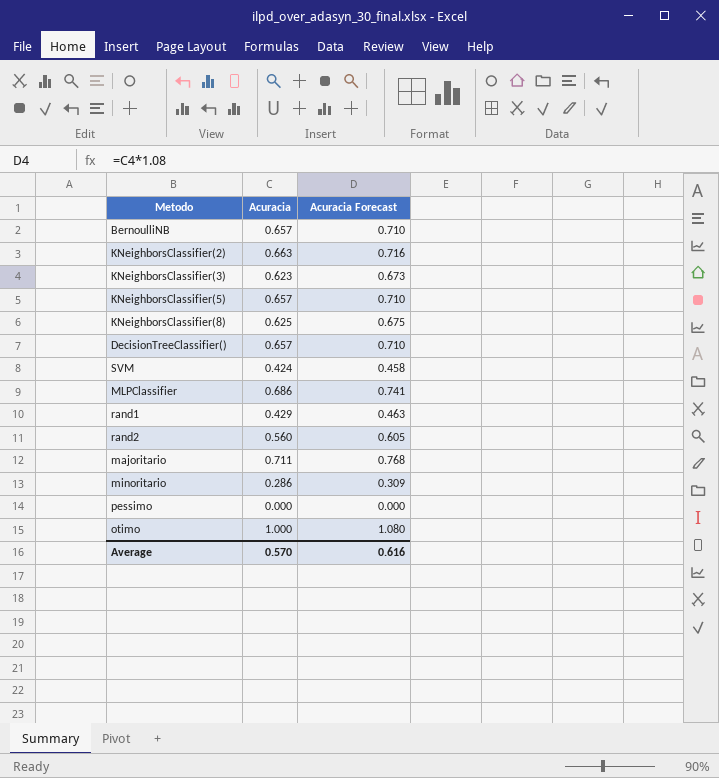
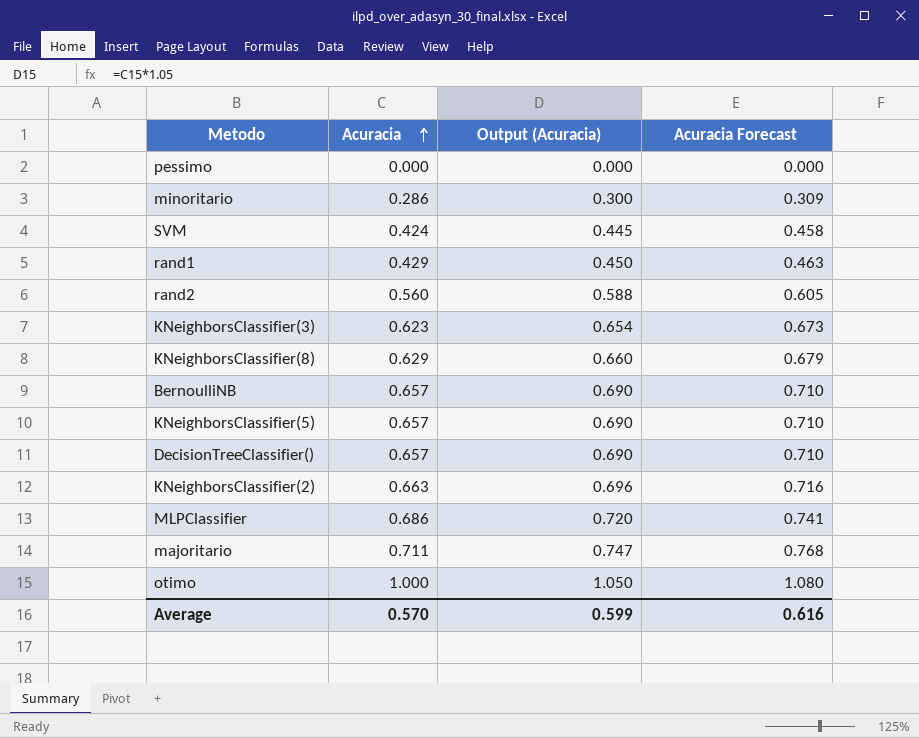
row order: none -> Acuracia ascending
column Output (Acuracia) | formula: none -> [Acuracia] * 1.05
KNeighborsClassifier(8) | Acuracia: 0.625 -> 0.629
KNeighborsClassifier(8) | Acuracia Forecast: 0.675 -> 0.679

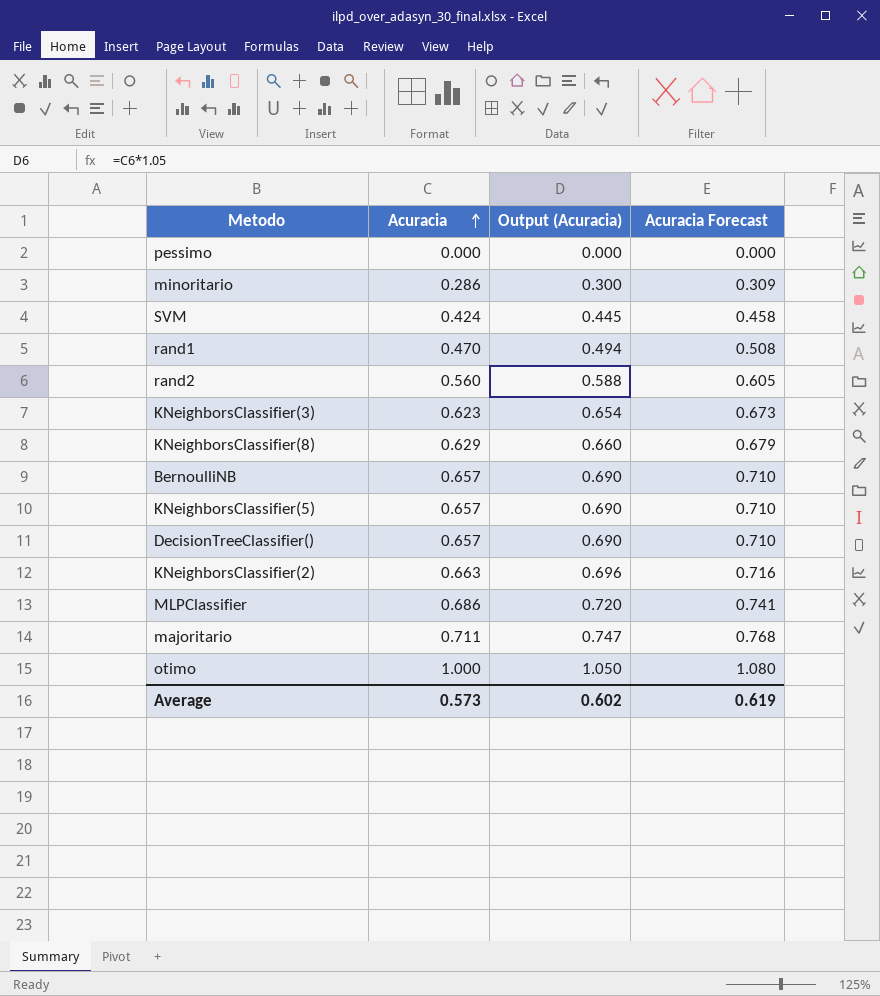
rand1 | Acuracia: 0.429 -> 0.470
rand1 | Output (Acuracia): 0.450 -> 0.494
rand1 | Acuracia Forecast: 0.463 -> 0.508
Average | Acuracia: 0.570 -> 0.573
Average | Output (Acuracia): 0.599 -> 0.602
Average | Acuracia Forecast: 0.616 -> 0.619

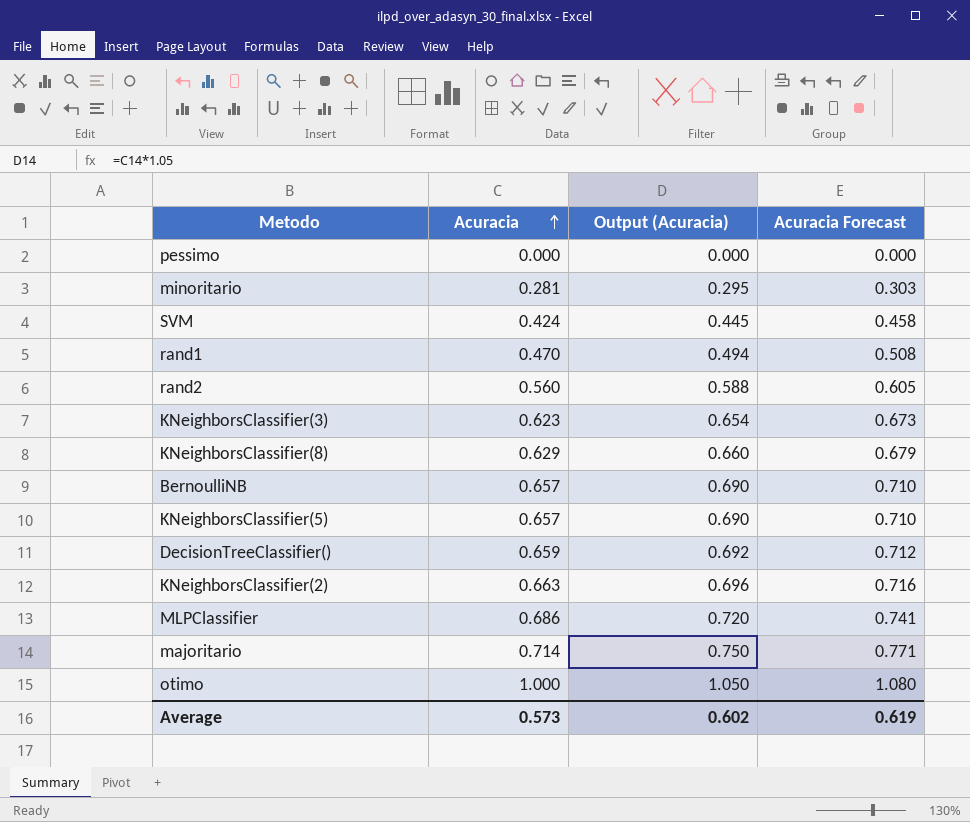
minoritario | Acuracia: 0.286 -> 0.281
minoritario | Output (Acuracia): 0.300 -> 0.295
minoritario | Acuracia Forecast: 0.309 -> 0.303
DecisionTreeClassifier() | Acuracia: 0.657 -> 0.659
DecisionTreeClassifier() | Output (Acuracia): 0.690 -> 0.692
DecisionTreeClassifier() | Acuracia Forecast: 0.710 -> 0.712
majoritario | Acuracia: 0.711 -> 0.714
majoritario | Output (Acuracia): 0.747 -> 0.750
majoritario | Acuracia Forecast: 0.768 -> 0.771

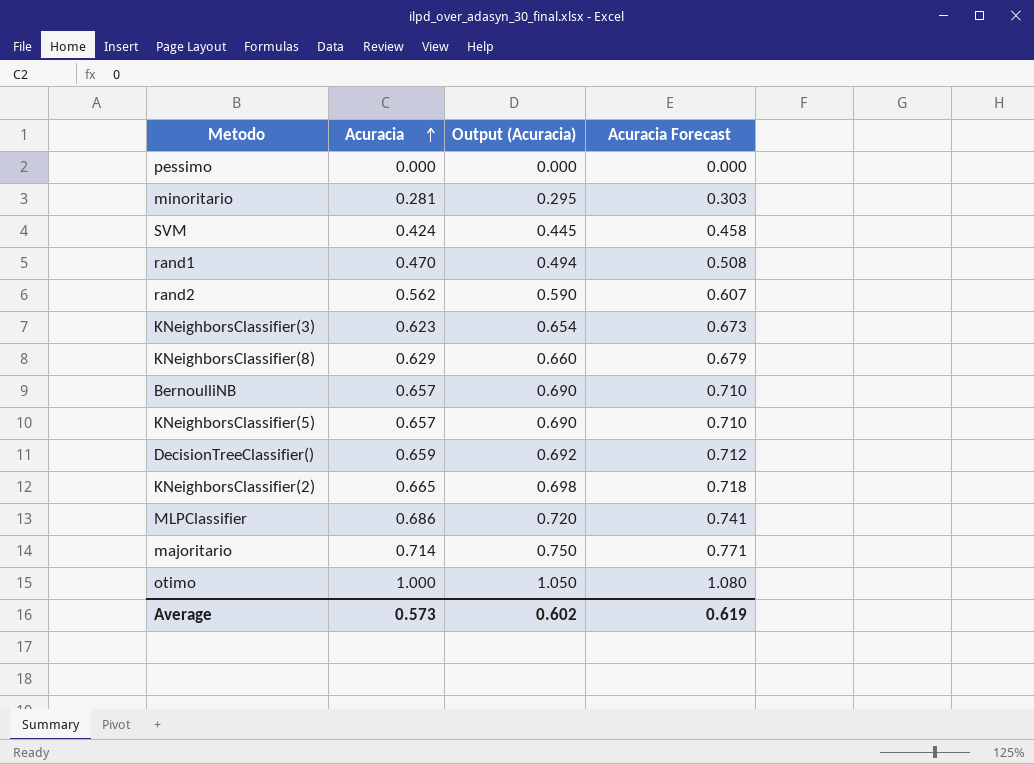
rand2 | Acuracia: 0.560 -> 0.562
rand2 | Output (Acuracia): 0.588 -> 0.590
rand2 | Acuracia Forecast: 0.605 -> 0.607
KNeighborsClassifier(2) | Acuracia: 0.663 -> 0.665
KNeighborsClassifier(2) | Output (Acuracia): 0.696 -> 0.698
KNeighborsClassifier(2) | Acuracia Forecast: 0.716 -> 0.718

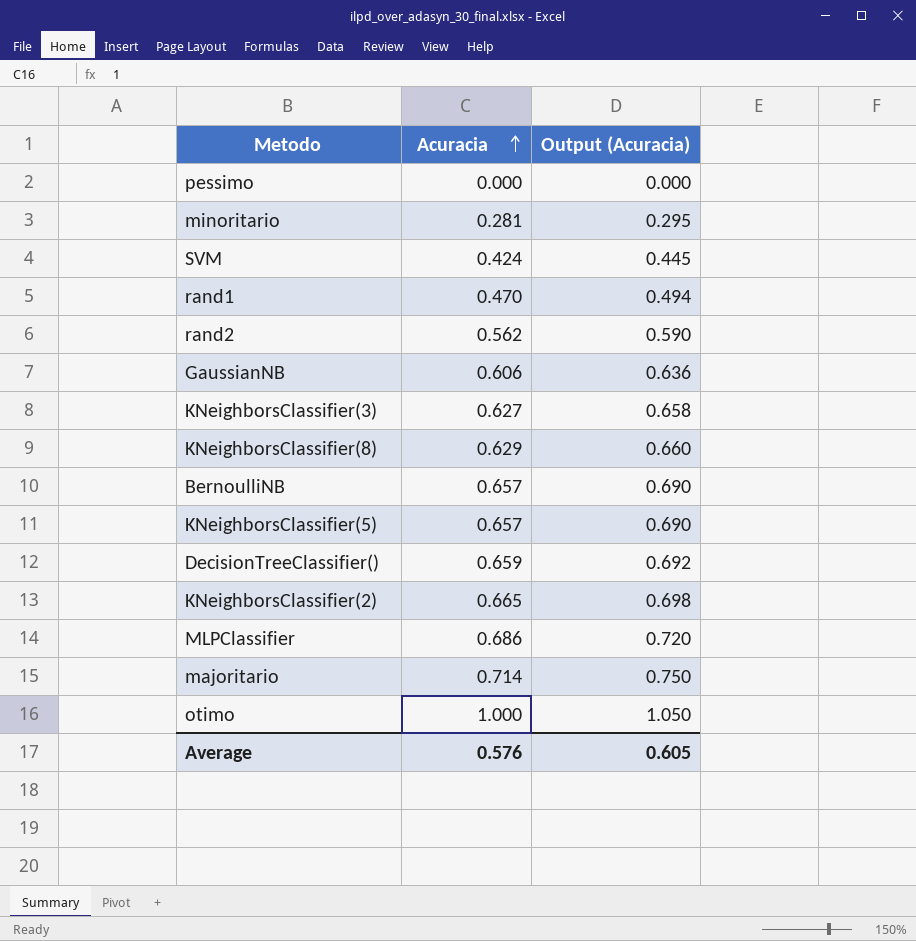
column Acuracia Forecast | formula: [Acuracia] * 1.08 -> none
row GaussianNB: none -> 0.606 | 0.636
KNeighborsClassifier(3) | Acuracia: 0.623 -> 0.627
KNeighborsClassifier(3) | Output (Acuracia): 0.654 -> 0.658
Average | Acuracia: 0.573 -> 0.576
Average | Output (Acuracia): 0.602 -> 0.605

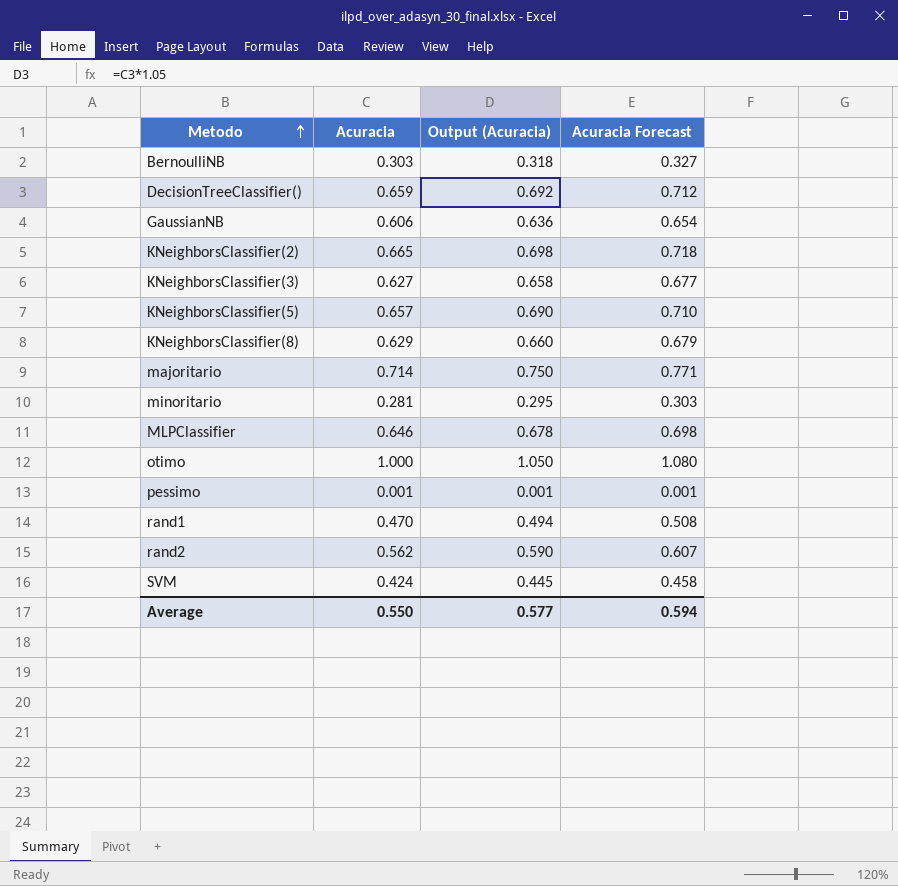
row order: Acuracia ascending -> Metodo ascending
column Acuracia Forecast | formula: none -> [Acuracia] * 1.08
BernoulliNB | Acuracia: 0.657 -> 0.303
BernoulliNB | Output (Acuracia): 0.690 -> 0.318
MLPClassifier | Acuracia: 0.686 -> 0.646
MLPClassifier | Output (Acuracia): 0.720 -> 0.678
pessimo | Acuracia: 0.000 -> 0.001
pessimo | Output (Acuracia): 0.000 -> 0.001
Average | Acuracia: 0.576 -> 0.550
Average | Output (Acuracia): 0.605 -> 0.577

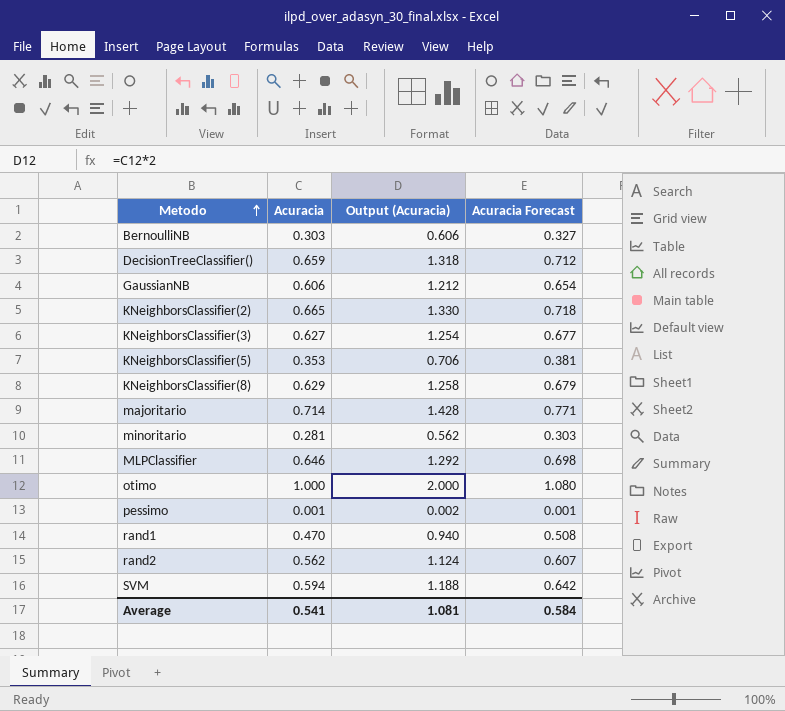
column Output (Acuracia) | formula: [Acuracia] * 1.05 -> [Acuracia] * 2
KNeighborsClassifier(5) | Acuracia: 0.657 -> 0.353
KNeighborsClassifier(5) | Acuracia Forecast: 0.710 -> 0.381
SVM | Acuracia: 0.424 -> 0.594
SVM | Acuracia Forecast: 0.458 -> 0.642
Average | Acuracia: 0.550 -> 0.541
Average | Output (Acuracia): 0.577 -> 1.081
Average | Acuracia Forecast: 0.594 -> 0.584

